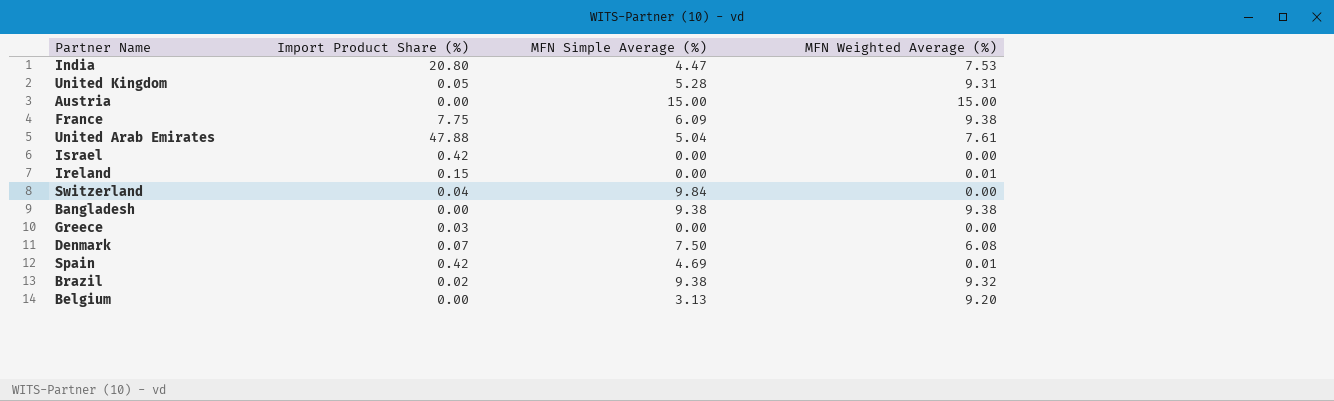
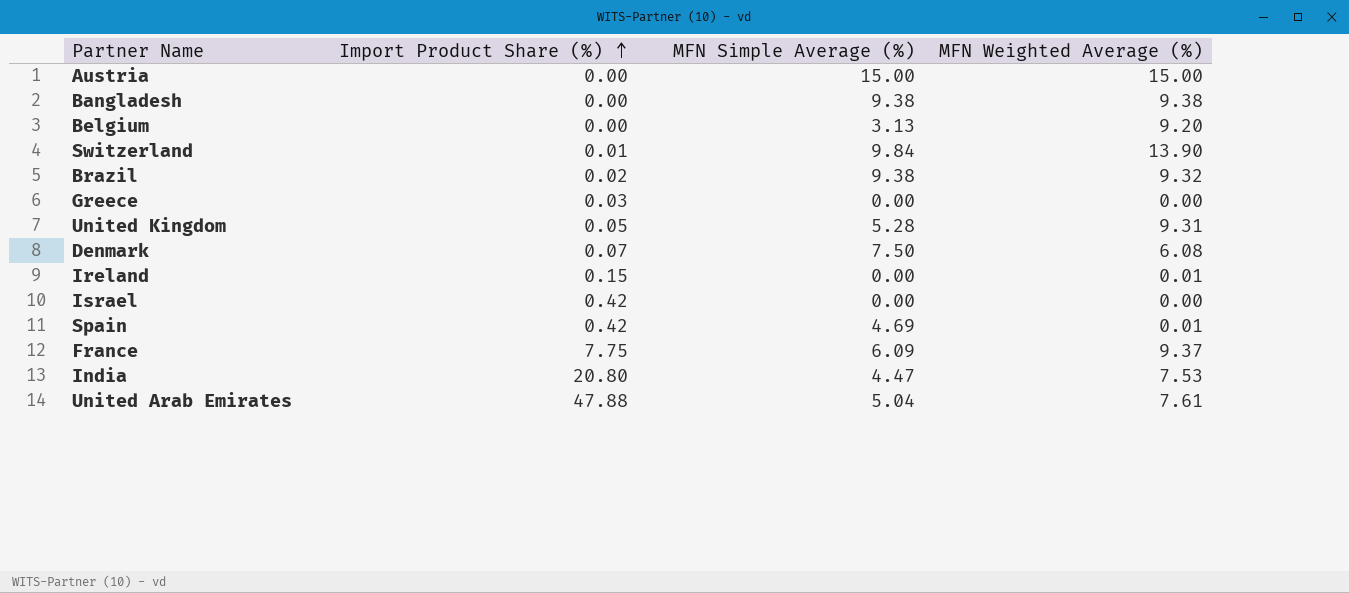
row order: none -> Import Product Share (%) ascending
Switzerland | Import Product Share (%): 0.04 -> 0.01
Switzerland | MFN Weighted Average (%): 0.00 -> 13.90
France | MFN Weighted Average (%): 9.38 -> 9.37

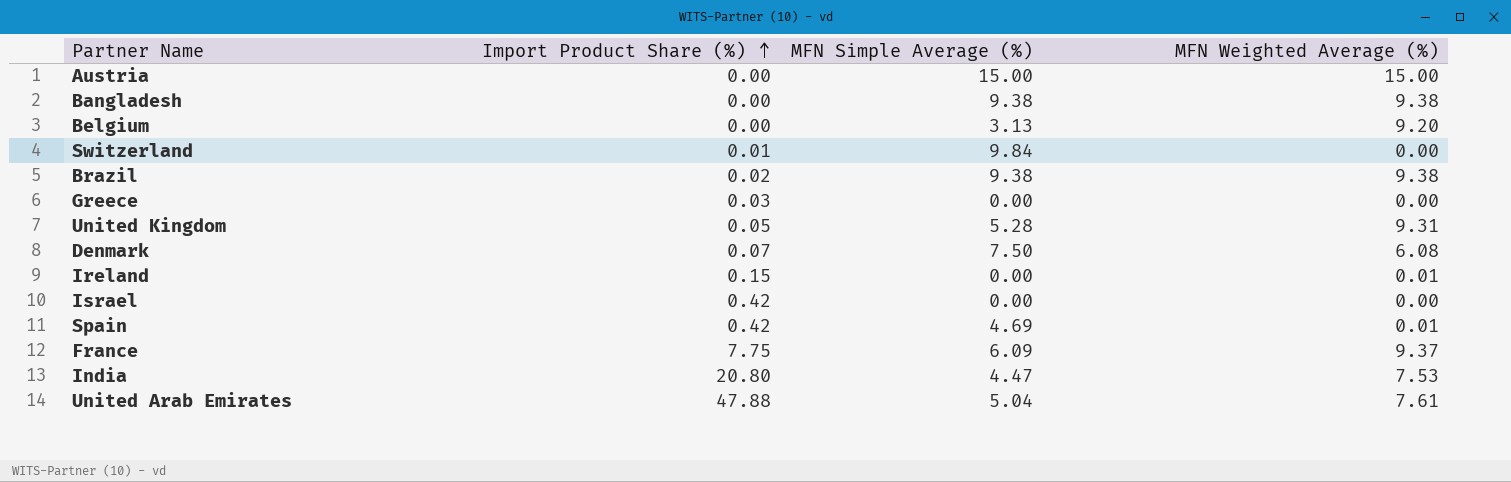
Switzerland | MFN Weighted Average (%): 13.90 -> 0.00
Brazil | MFN Weighted Average (%): 9.32 -> 9.38

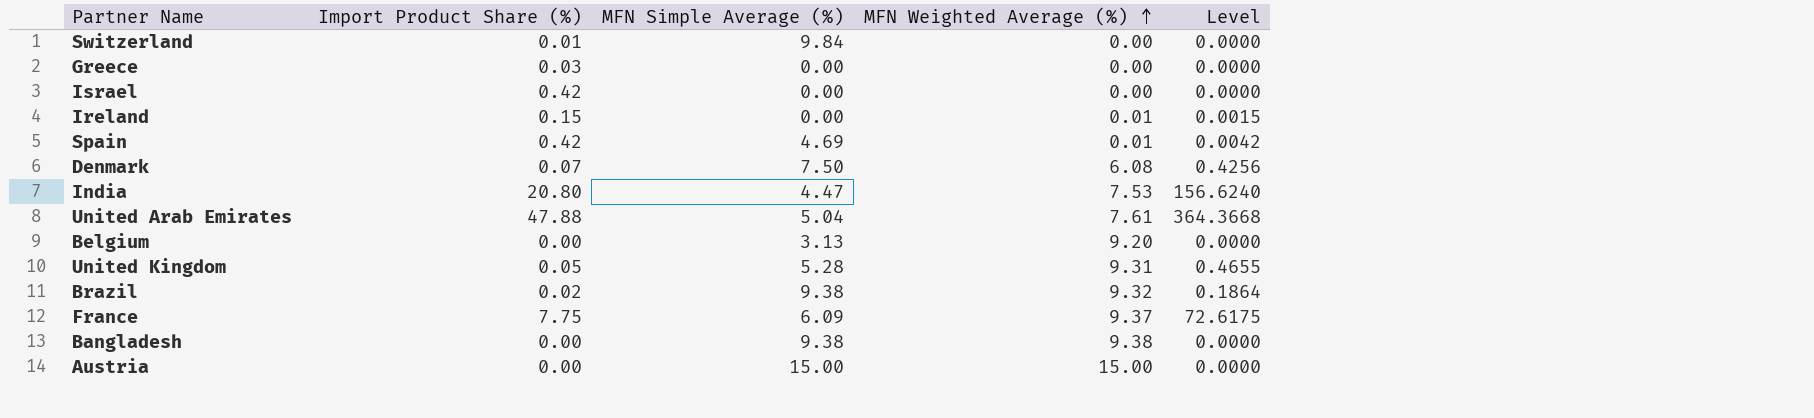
row order: Import Product Share (%) ascending -> MFN Weighted Average (%) ascending
column Level | formula: none -> [Import Product Share (%)] * [MFN Weighted Average (%)]
Brazil | MFN Weighted Average (%): 9.38 -> 9.32

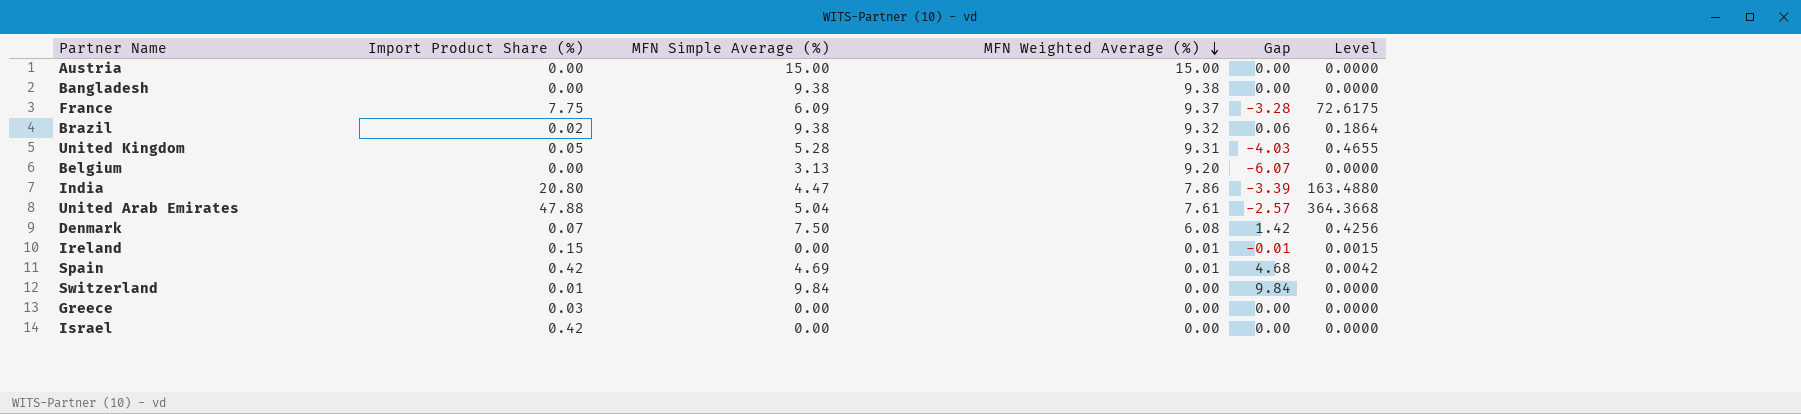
row order: MFN Weighted Average (%) ascending -> MFN Weighted Average (%) descending
column Gap | formula: none -> [MFN Simple Average (%)] - [MFN Weighted Average (%)]
India | MFN Weighted Average (%): 7.53 -> 7.86
India | Level: 156.6240 -> 163.4880

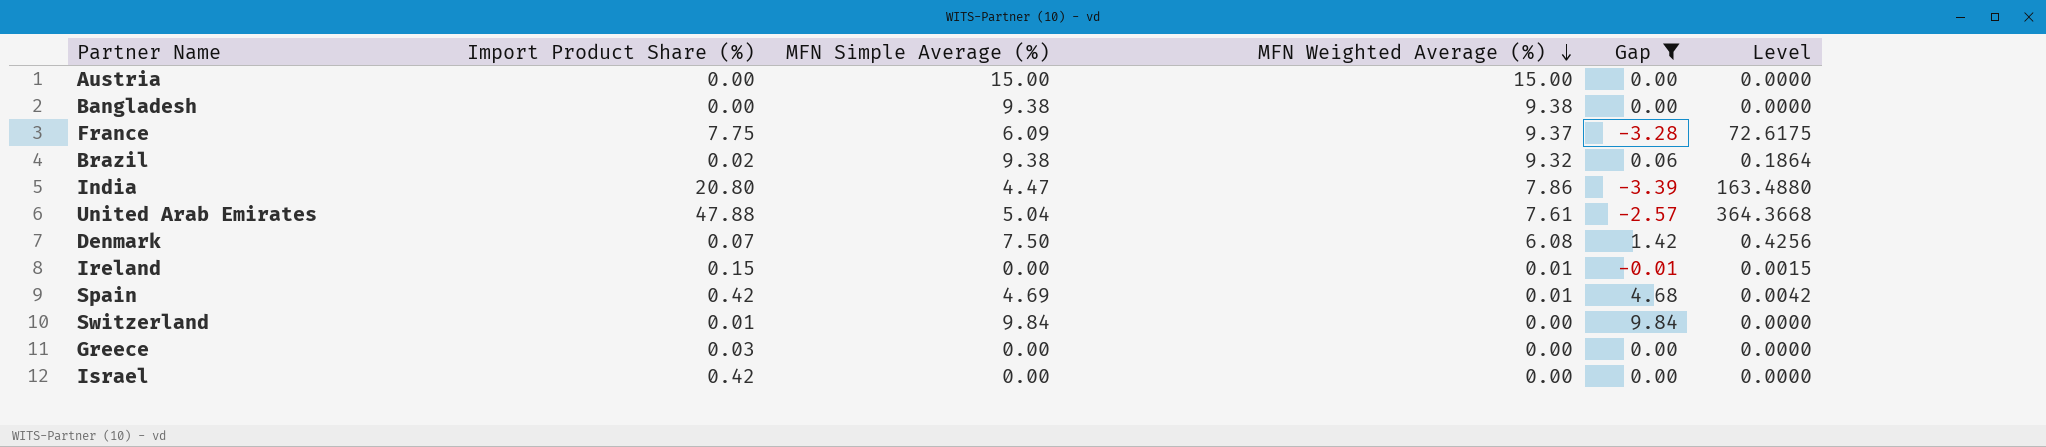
filter: none -> Gap >= -3.39

